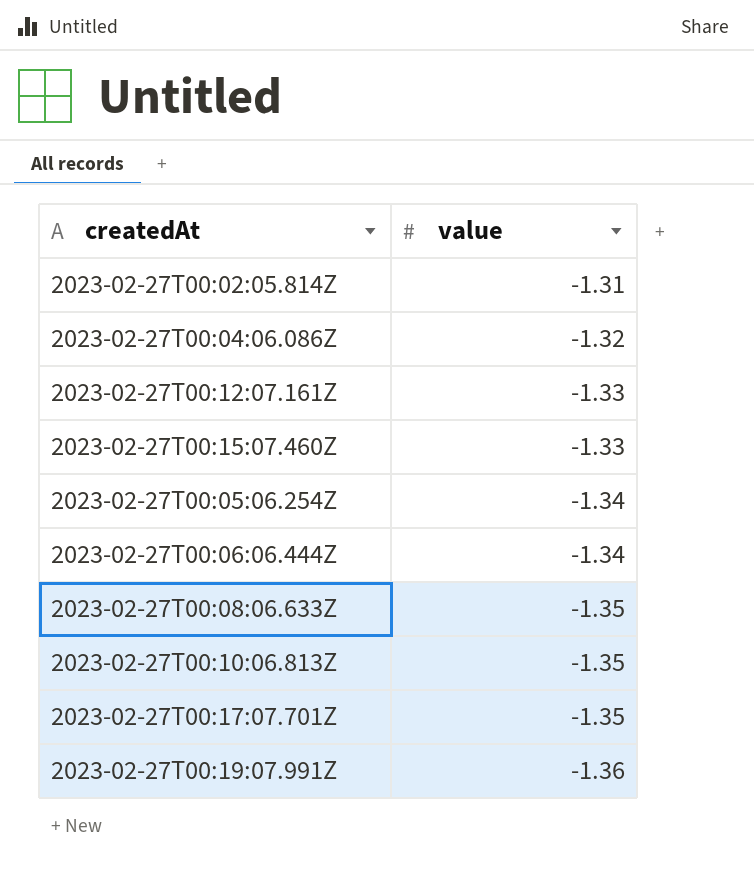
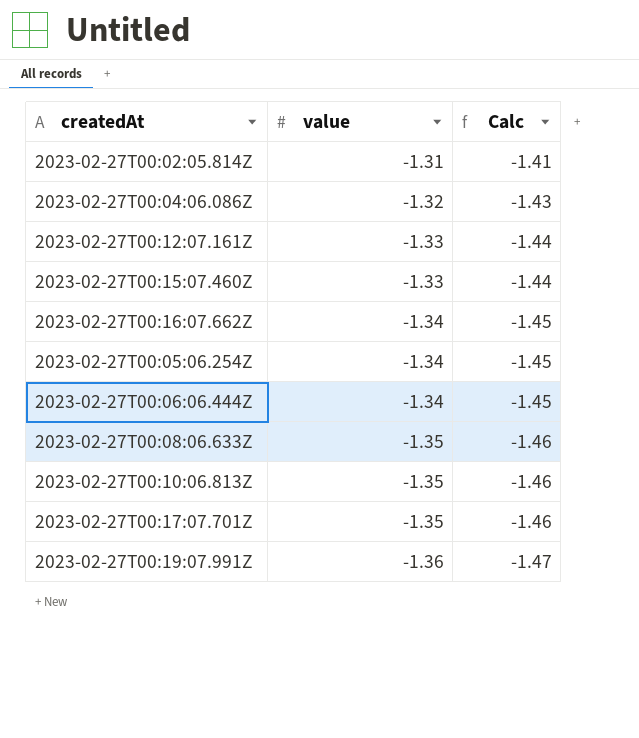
column Calc | formula: none -> [value] * 1.08
row 2023-02-27T00:16:07.662Z: none -> -1.34 | -1.45

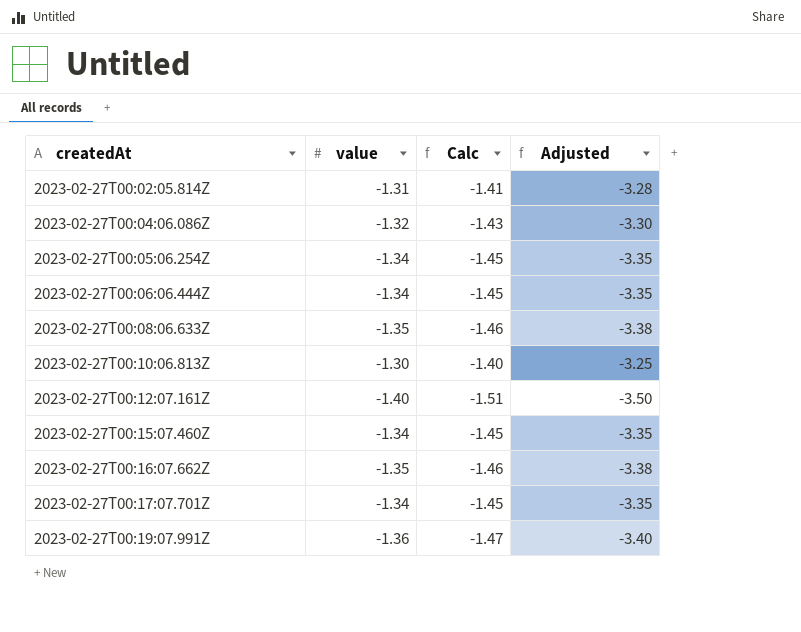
row order: value descending -> createdAt ascending
column Adjusted | formula: none -> [value] * 2.5
2023-02-27T00:10:06.813Z | value: -1.35 -> -1.30
2023-02-27T00:10:06.813Z | Calc: -1.46 -> -1.40
2023-02-27T00:12:07.161Z | value: -1.33 -> -1.40
2023-02-27T00:12:07.161Z | Calc: -1.44 -> -1.51
2023-02-27T00:15:07.460Z | value: -1.33 -> -1.34
2023-02-27T00:15:07.460Z | Calc: -1.44 -> -1.45
2023-02-27T00:16:07.662Z | value: -1.34 -> -1.35
2023-02-27T00:16:07.662Z | Calc: -1.45 -> -1.46
2023-02-27T00:17:07.701Z | value: -1.35 -> -1.34
2023-02-27T00:17:07.701Z | Calc: -1.46 -> -1.45

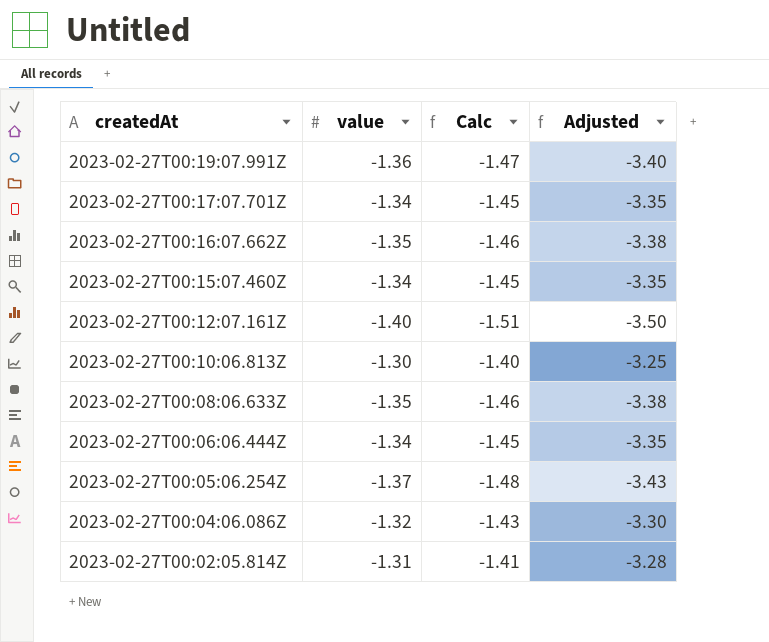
row order: createdAt ascending -> createdAt descending
2023-02-27T00:05:06.254Z | value: -1.34 -> -1.37
2023-02-27T00:05:06.254Z | Calc: -1.45 -> -1.48
2023-02-27T00:05:06.254Z | Adjusted: -3.35 -> -3.43

